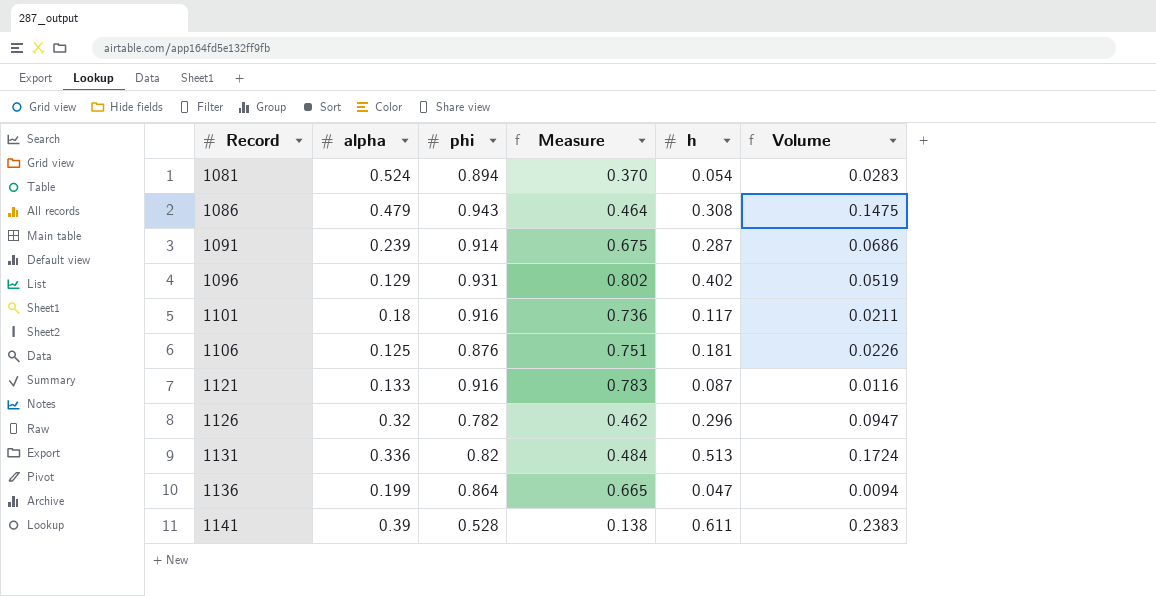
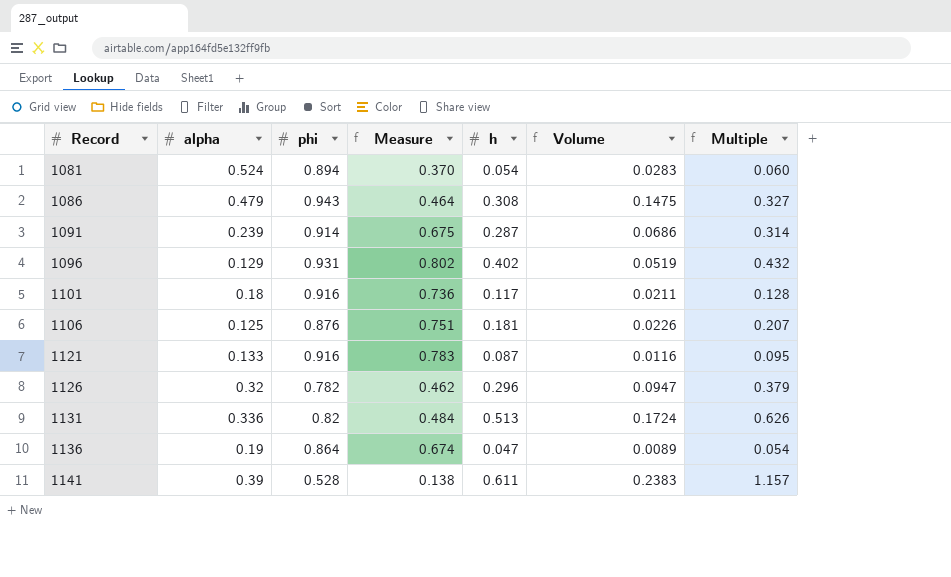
column Multiple | formula: none -> [h] / [phi]
1136 | alpha: 0.199 -> 0.19
1136 | Measure: 0.665 -> 0.674
1136 | Volume: 0.0094 -> 0.0089

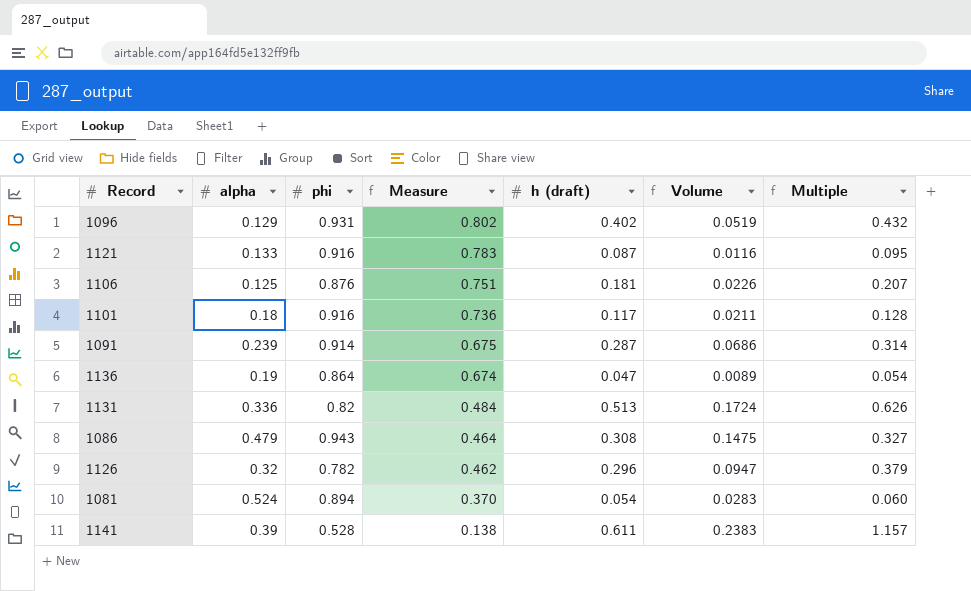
row order: Record ascending -> Measure descending
column name: h -> h (draft)

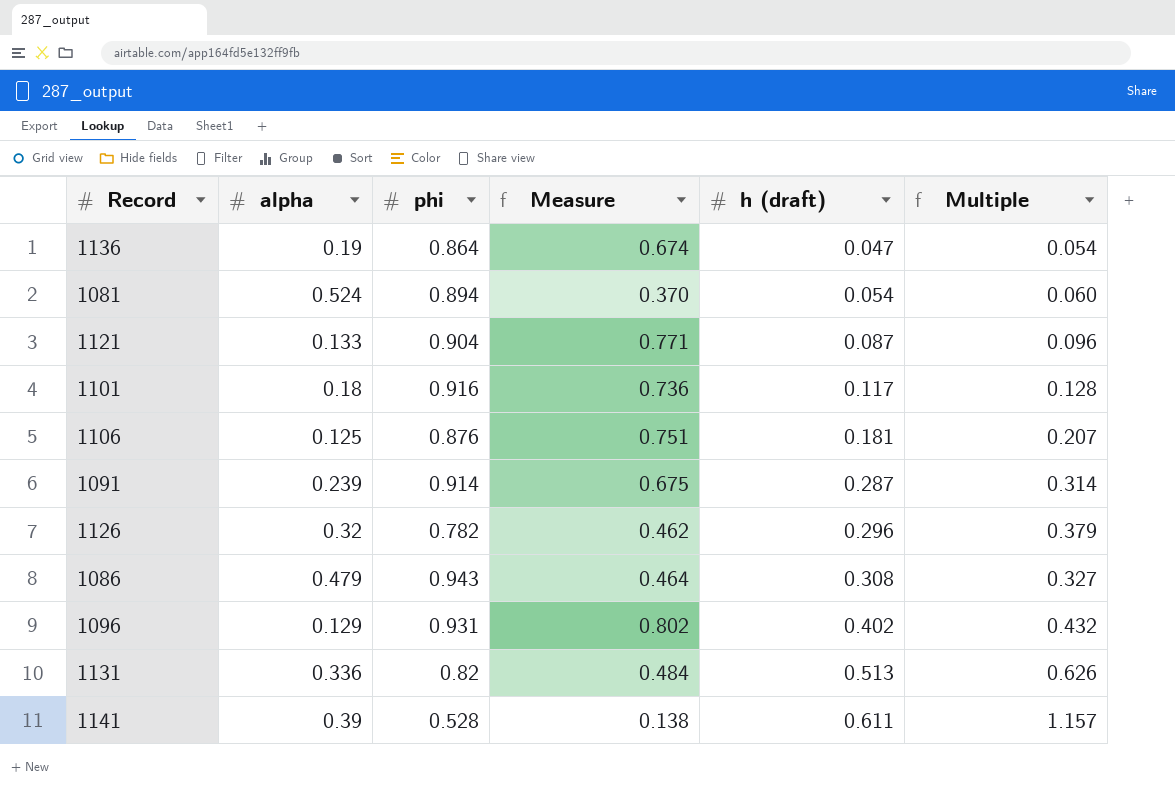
row order: Measure descending -> h (draft) ascending
column Volume | formula: [alpha] * [h (draft)] -> none
1121 | phi: 0.916 -> 0.904
1121 | Measure: 0.783 -> 0.771
1121 | Multiple: 0.095 -> 0.096

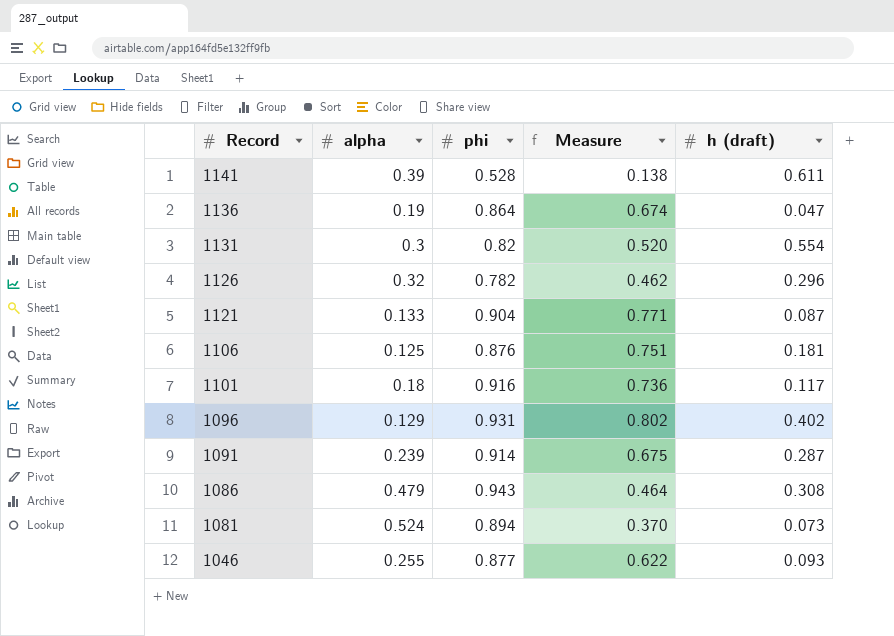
row order: h (draft) ascending -> Record descending
column Multiple | formula: [h (draft)] / [phi] -> none
1131 | alpha: 0.336 -> 0.3
1131 | Measure: 0.484 -> 0.520
1131 | h (draft): 0.513 -> 0.554
1081 | h (draft): 0.054 -> 0.073
row 1046: none -> 0.255 | 0.877 | 0.622 | 0.093

